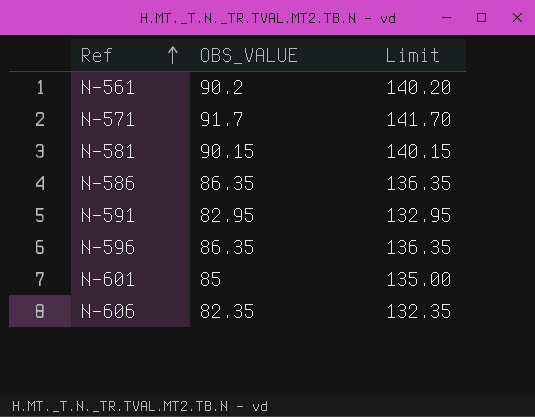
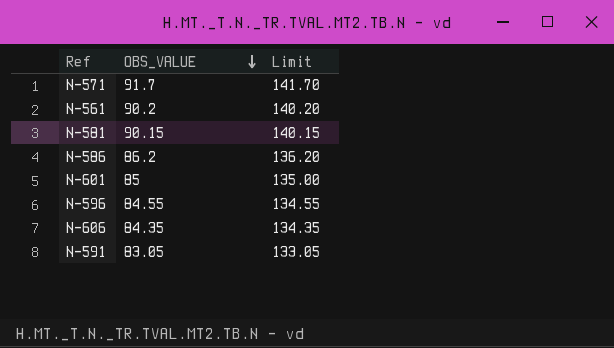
row order: Ref ascending -> OBS_VALUE descending
N-586 | OBS_VALUE: 86.35 -> 86.2
N-586 | Limit: 136.35 -> 136.20
N-596 | OBS_VALUE: 86.35 -> 84.55
N-596 | Limit: 136.35 -> 134.55
N-606 | OBS_VALUE: 82.35 -> 84.35
N-606 | Limit: 132.35 -> 134.35
N-591 | OBS_VALUE: 82.95 -> 83.05
N-591 | Limit: 132.95 -> 133.05

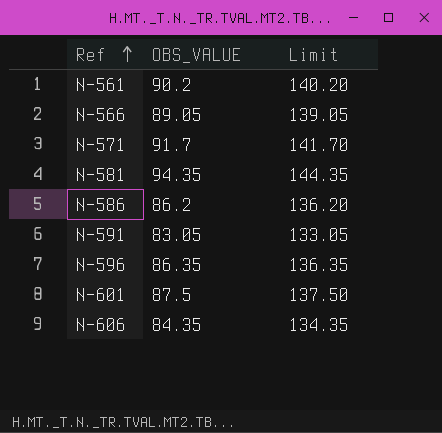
row order: OBS_VALUE descending -> Ref ascending
row N-566: none -> 89.05 | 139.05
N-581 | OBS_VALUE: 90.15 -> 94.35
N-581 | Limit: 140.15 -> 144.35
N-596 | OBS_VALUE: 84.55 -> 86.35
N-596 | Limit: 134.55 -> 136.35
N-601 | OBS_VALUE: 85 -> 87.5
N-601 | Limit: 135.00 -> 137.50

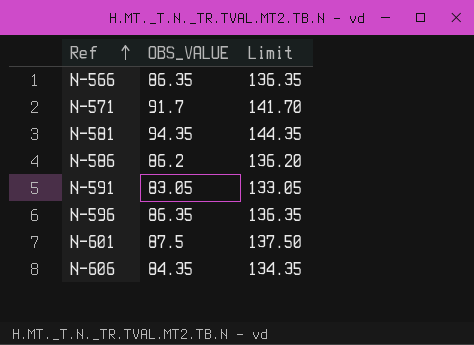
row N-561: 90.2 | 140.20 -> none
N-566 | OBS_VALUE: 89.05 -> 86.35
N-566 | Limit: 139.05 -> 136.35

